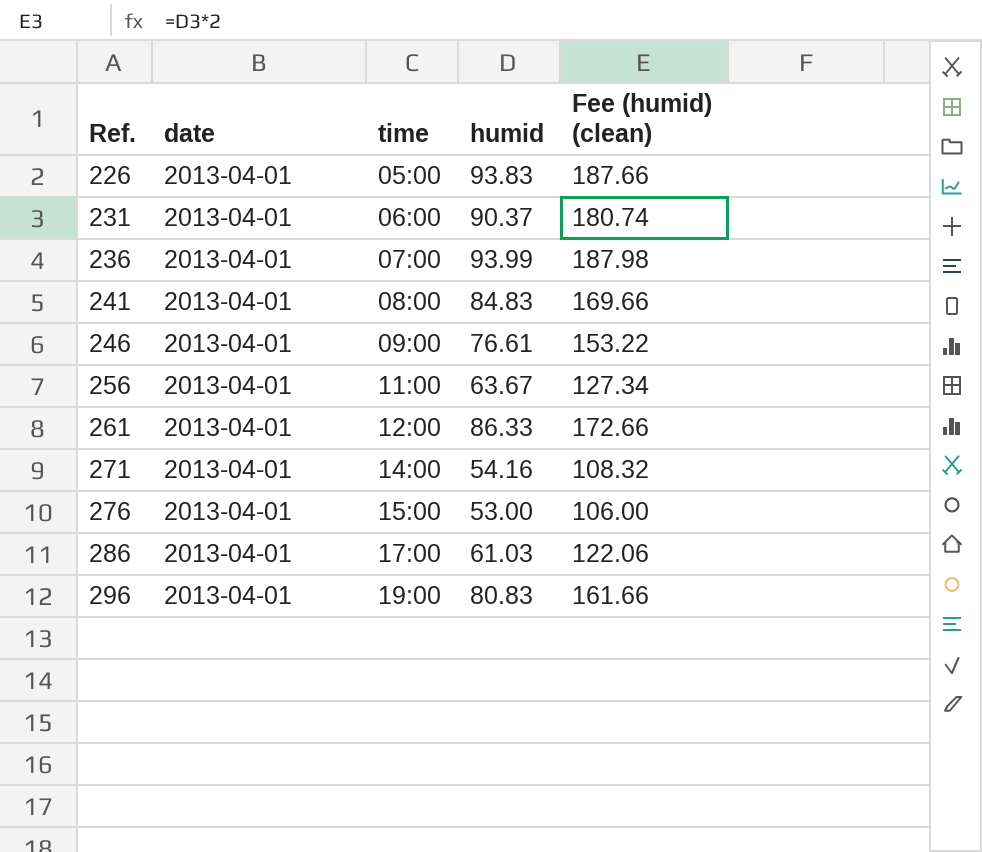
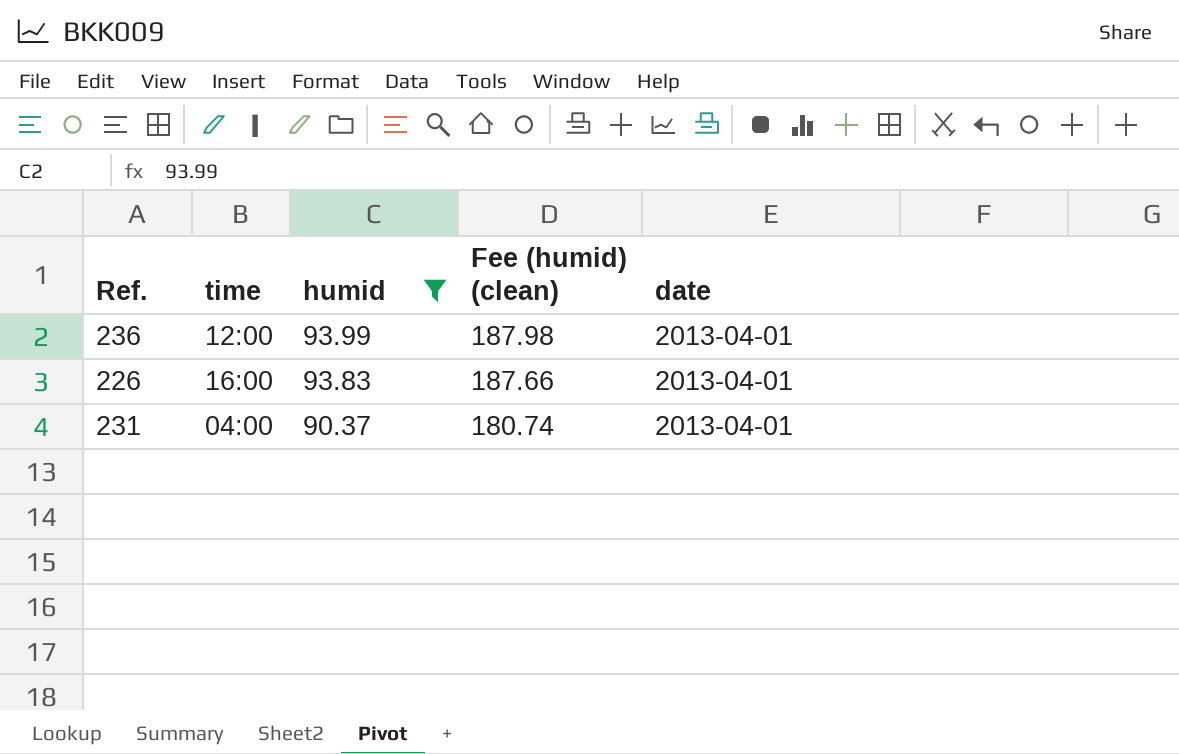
filter: none -> humid >= 90.37
row order: Ref. ascending -> humid descending
column date | position: 2 -> 5
236 | time: 07:00 -> 12:00
226 | time: 05:00 -> 16:00
231 | time: 06:00 -> 04:00

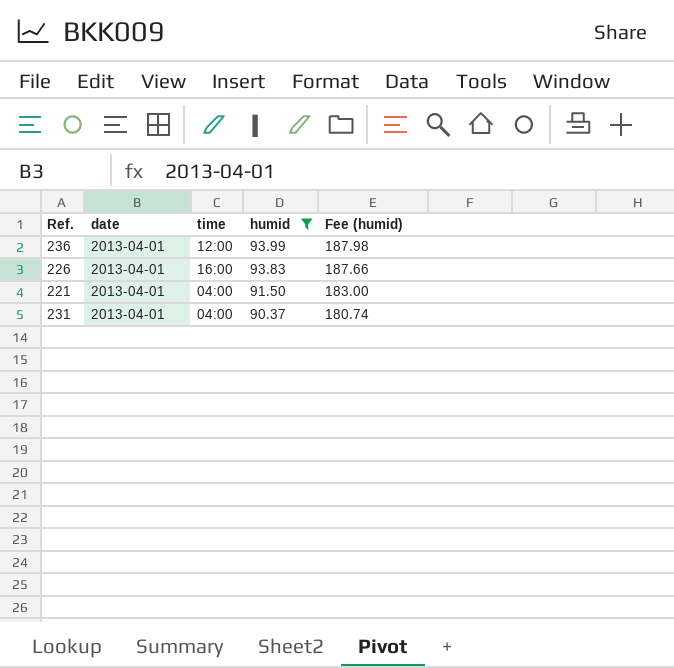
column date | position: 5 -> 2
column name: Fee (humid) (clean) -> Fee (humid)
row 221: none -> 2013-04-01 | 04:00 | 91.50 | 183.00

